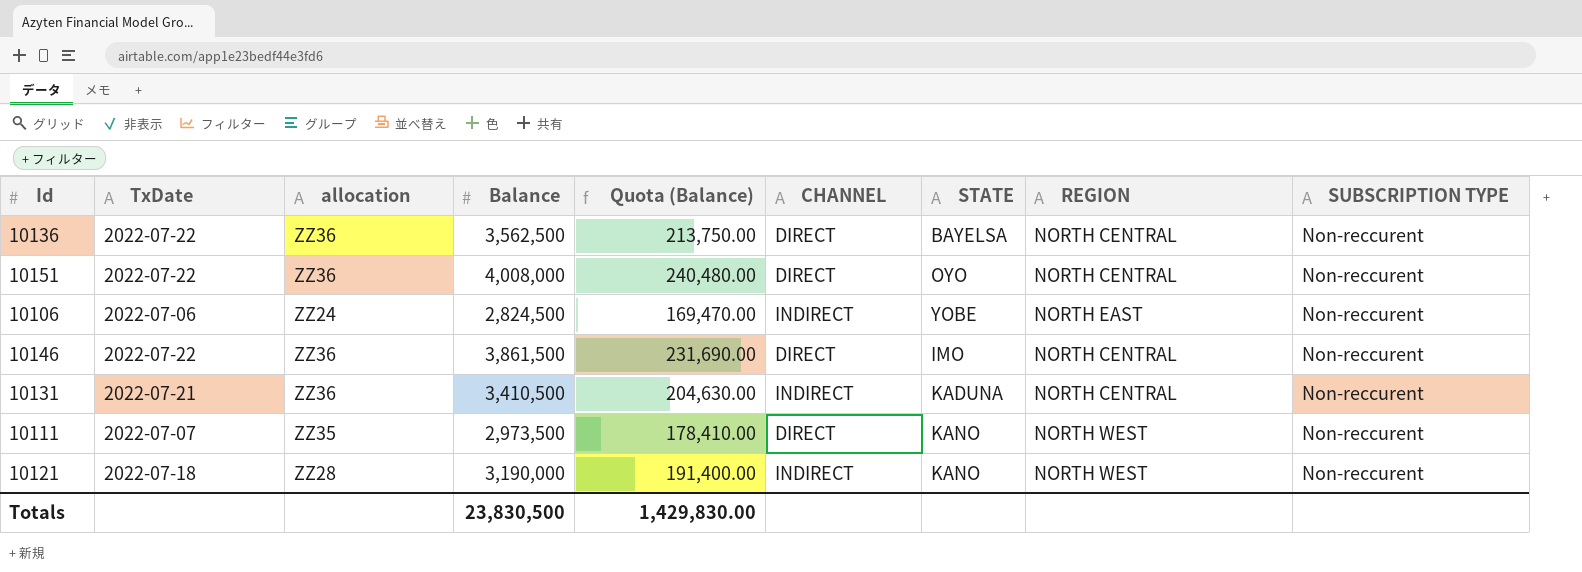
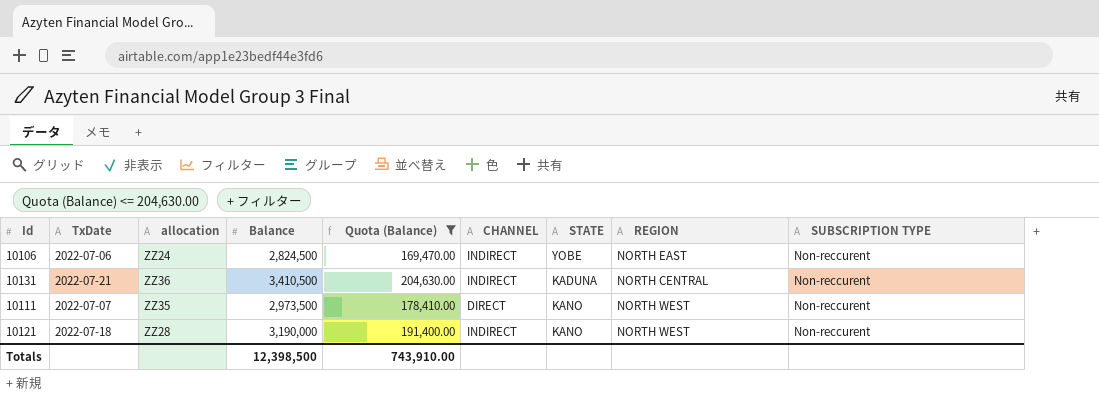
filter: none -> Quota (Balance) <= 204,630.00
Totals | Balance: 23,830,500 -> 12,398,500
Totals | Quota (Balance): 1,429,830.00 -> 743,910.00

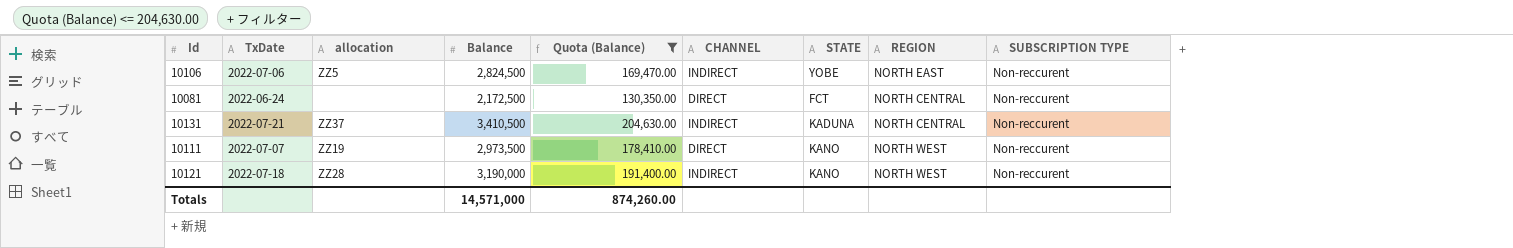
10106 | allocation: ZZ24 -> ZZ5
row 10081: none -> 2022-06-24 | none | 2,172,500 | 130,350.00 | DIRECT | FCT | NORTH CENTRAL | Non-reccurent
10131 | allocation: ZZ36 -> ZZ37
10111 | allocation: ZZ35 -> ZZ19
Totals | Balance: 12,398,500 -> 14,571,000
Totals | Quota (Balance): 743,910.00 -> 874,260.00

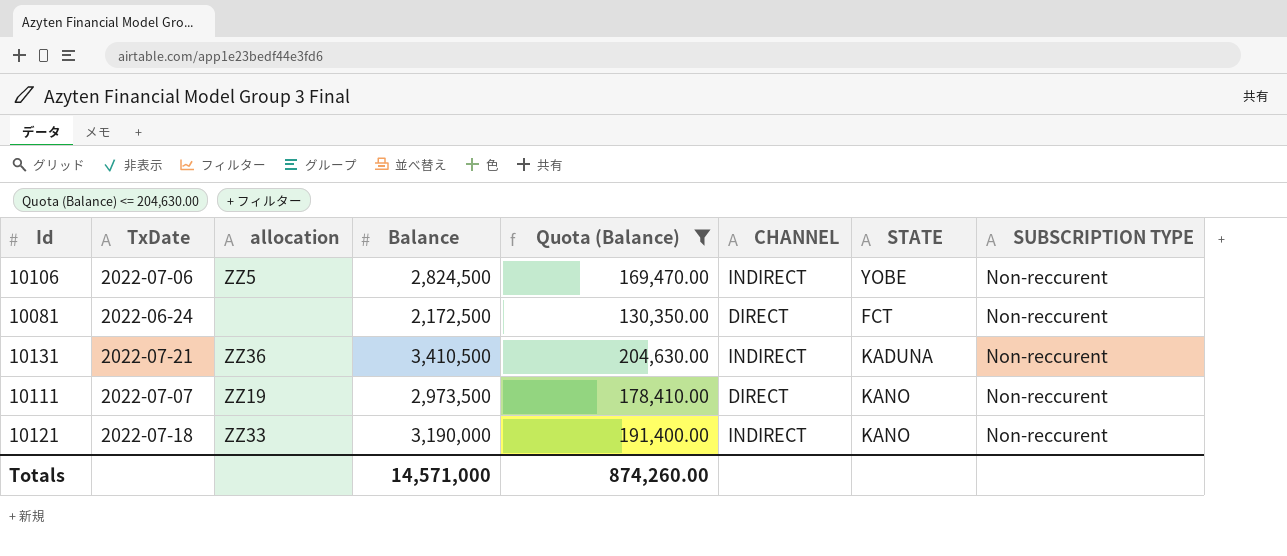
column REGION | position: 8 -> none
10131 | allocation: ZZ37 -> ZZ36
10121 | allocation: ZZ28 -> ZZ33

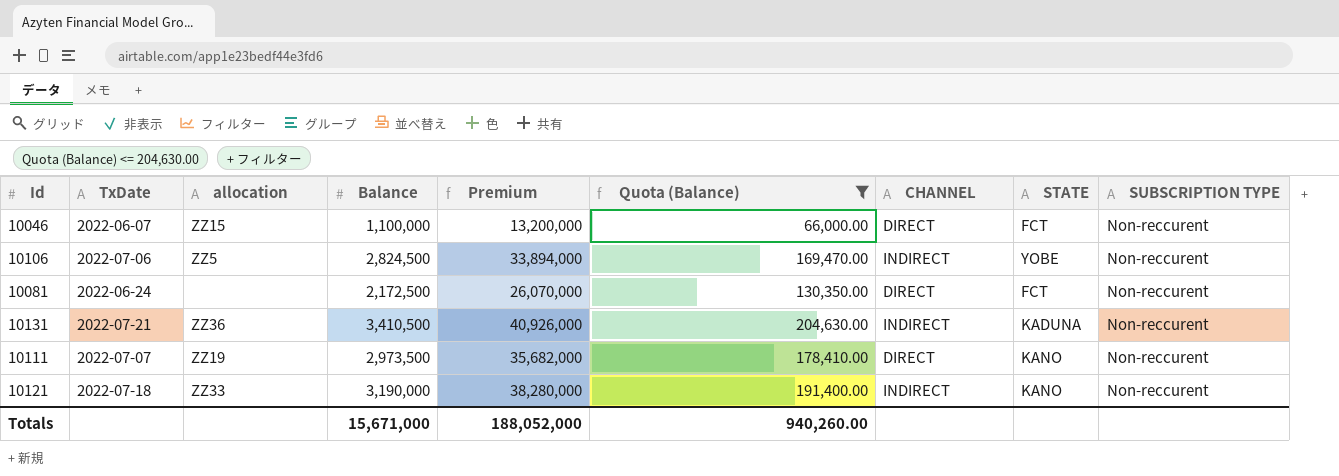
column Premium | formula: none -> [Balance] * 12
row 10046: none -> 2022-06-07 | ZZ15 | 1,100,000 | 13,200,000 | 66,000.00 | DIRECT | FCT | Non-reccurent
Totals | Balance: 14,571,000 -> 15,671,000
Totals | Quota (Balance): 874,260.00 -> 940,260.00

